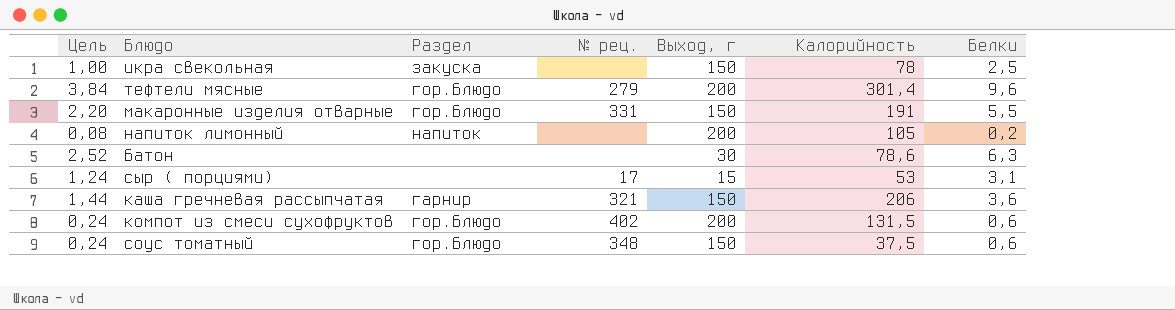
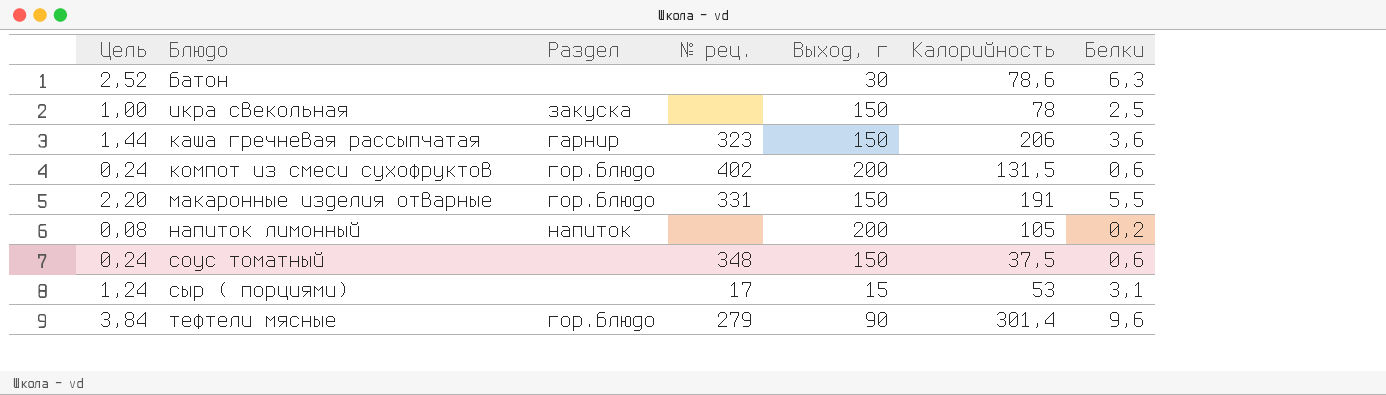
row order: none -> Блюдо ascending
каша гречневая рассыпчатая | № рец.: 321 -> 323
соус томатный | Раздел: гор.блюдо -> none
тефтели мясные | Выход, г: 200 -> 90

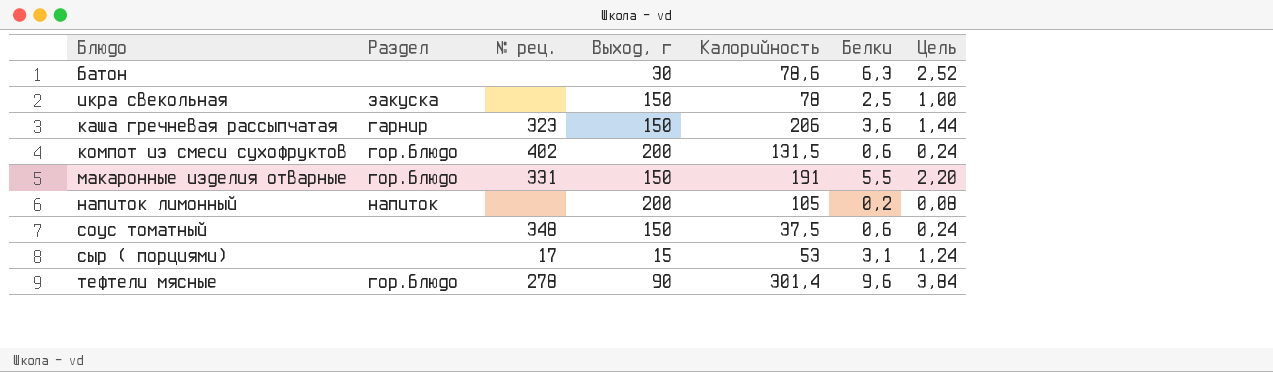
column Цель | position: 1 -> 7
тефтели мясные | № рец.: 279 -> 278

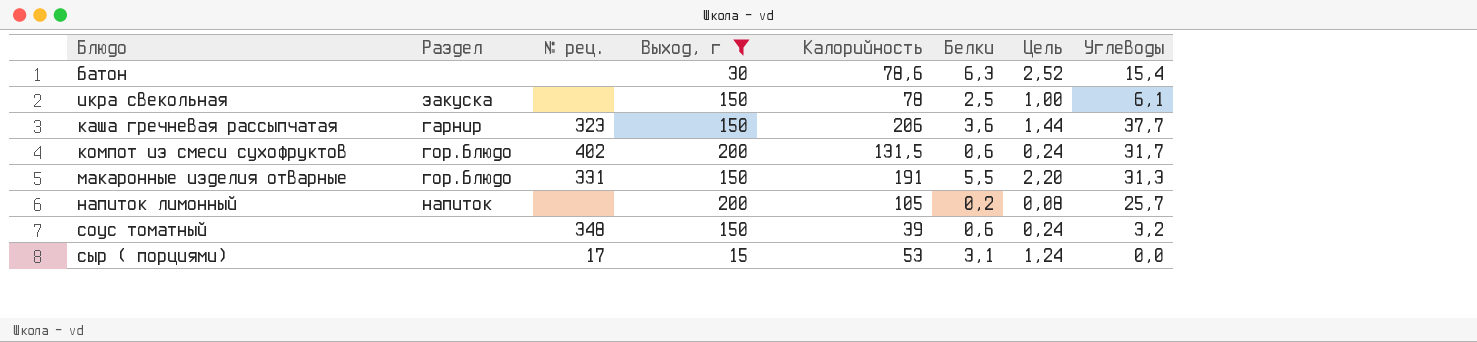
filter: none -> Выход, г != 90
column Углеводы | position: none -> 8
соус томатный | Калорийность: 37,5 -> 39

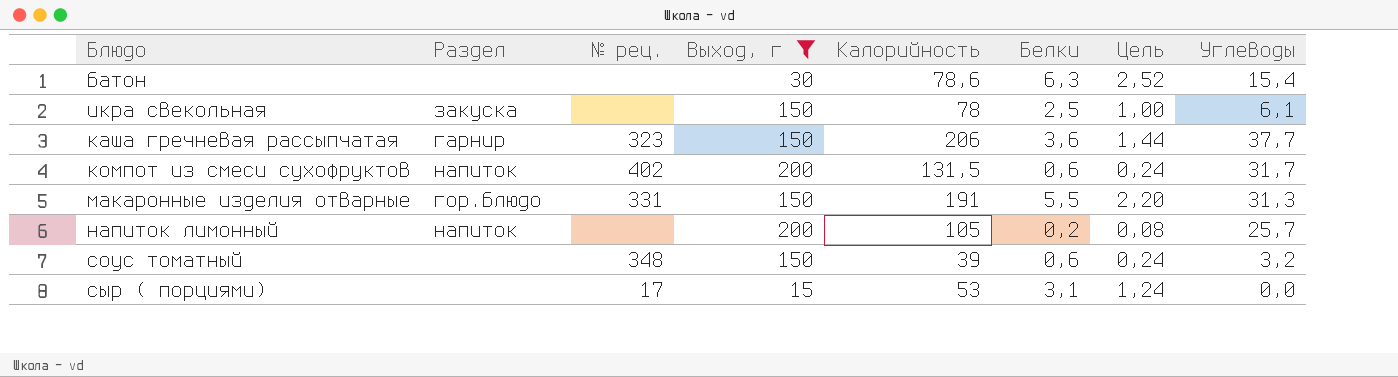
компот из смеси сухофруктов | Раздел: гор.блюдо -> напиток

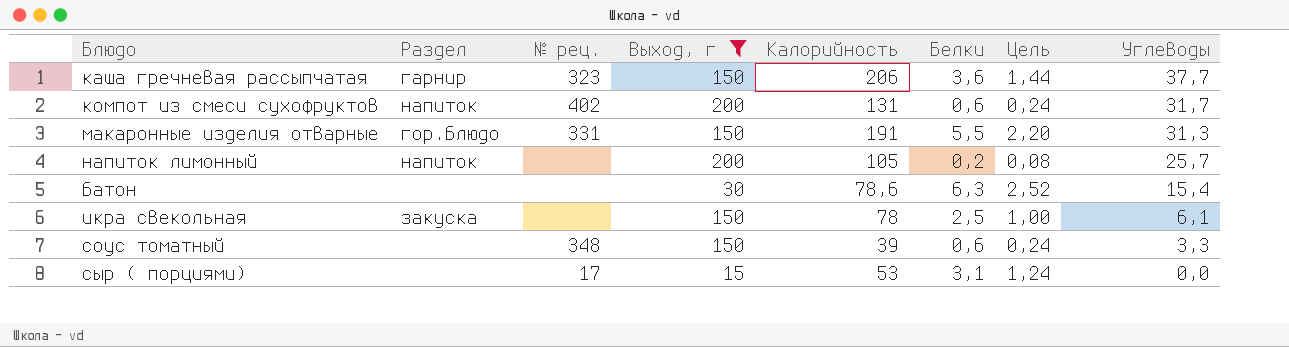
row order: Блюдо ascending -> Углеводы descending
компот из смеси сухофруктов | Калорийность: 131,5 -> 131
соус томатный | Углеводы: 3,2 -> 3,3

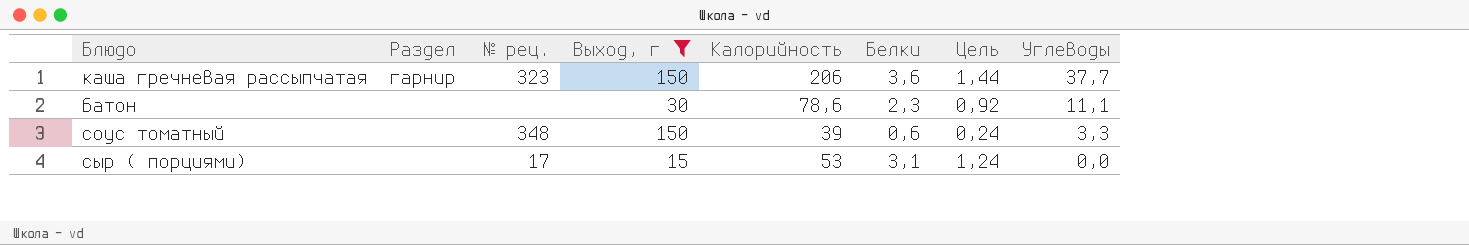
row компот из смеси сухофруктов: напиток | 402 | 200 | 131 | 0,6 | 0,24 | 31,7 -> none
row макаронные изделия отварные: гор.блюдо | 331 | 150 | 191 | 5,5 | 2,20 | 31,3 -> none
row напиток лимонный: напиток | none | 200 | 105 | 0,2 | 0,08 | 25,7 -> none
row икра свекольная: закуска | none | 150 | 78 | 2,5 | 1,00 | 6,1 -> none
батон | Белки: 6,3 -> 2,3
батон | Цель: 2,52 -> 0,92
батон | Углеводы: 15,4 -> 11,1

